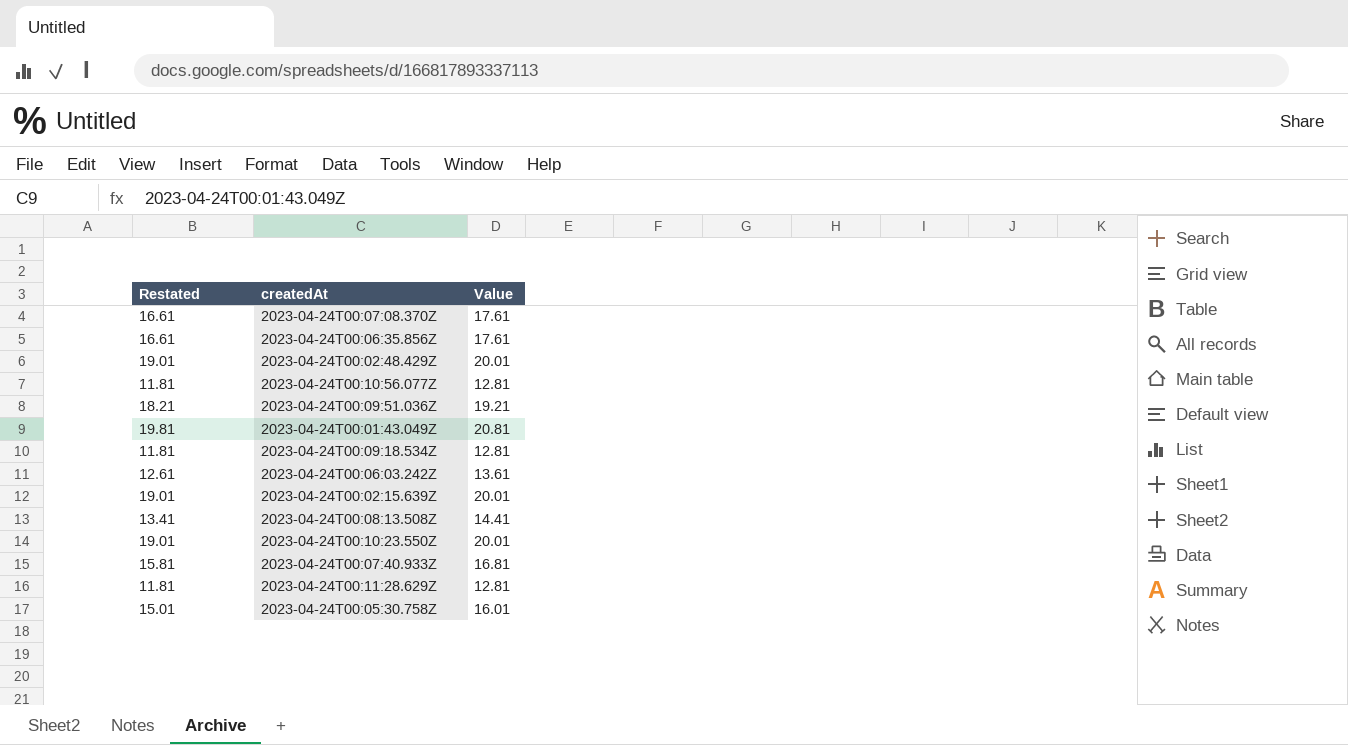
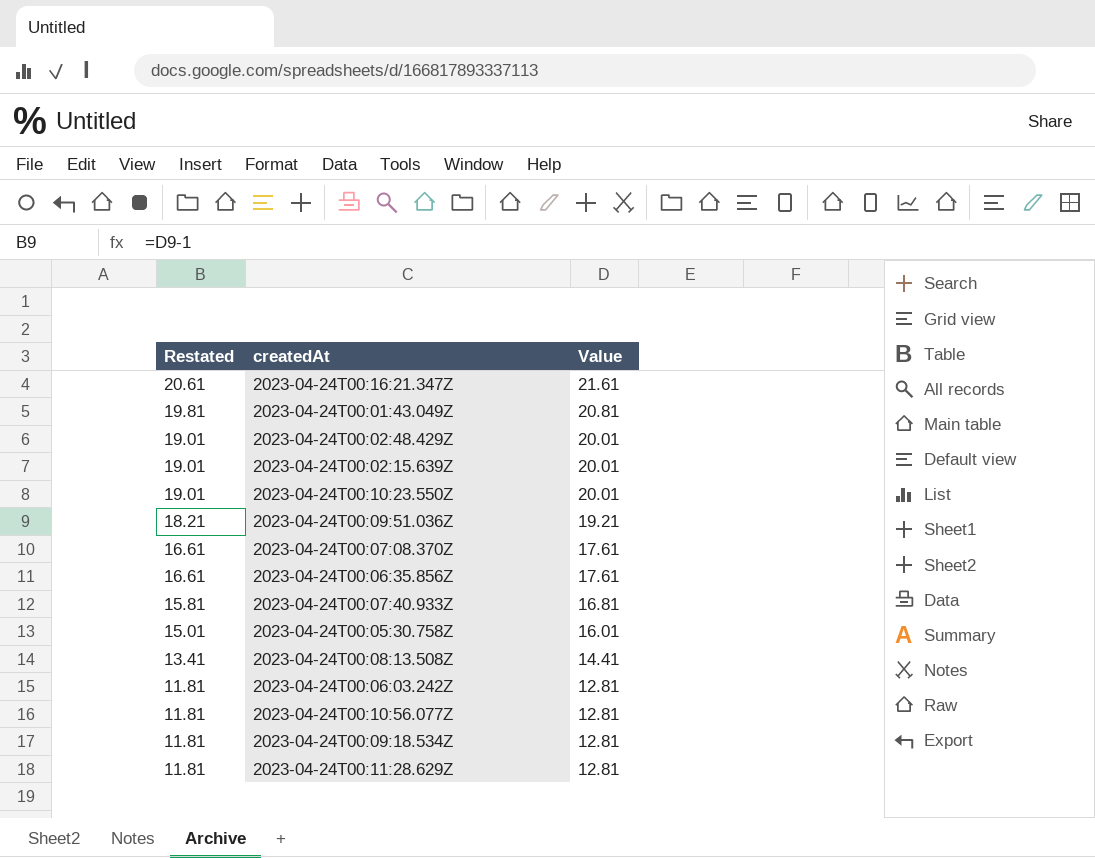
row order: none -> Restated descending
row 2023-04-24T00:16:21.347Z: none -> 20.61 | 21.61
2023-04-24T00:06:03.242Z | Restated: 12.61 -> 11.81
2023-04-24T00:06:03.242Z | Value: 13.61 -> 12.81

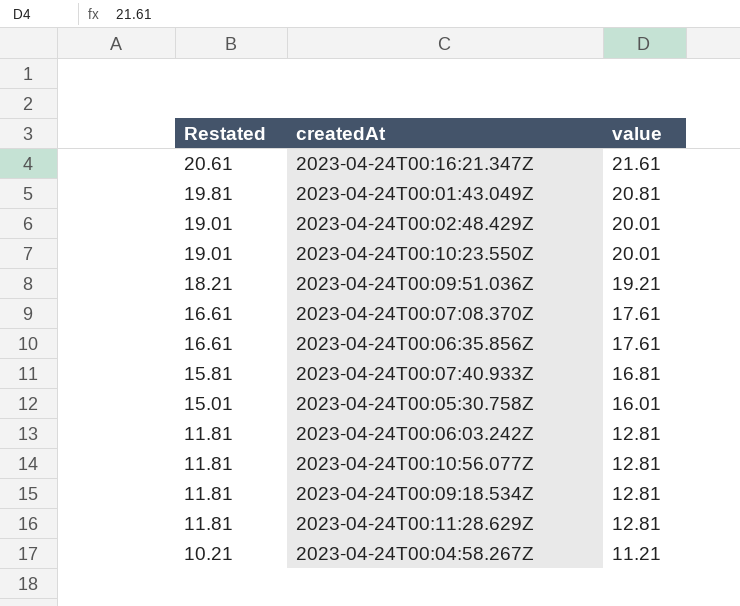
column name: Value -> value
row 2023-04-24T00:02:15.639Z: 19.01 | 20.01 -> none
row 2023-04-24T00:08:13.508Z: 13.41 | 14.41 -> none
row 2023-04-24T00:04:58.267Z: none -> 10.21 | 11.21

